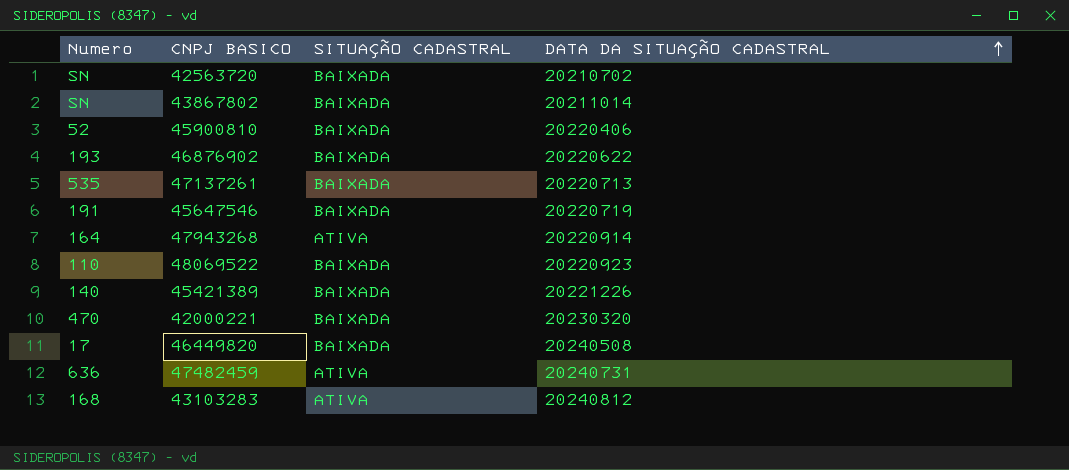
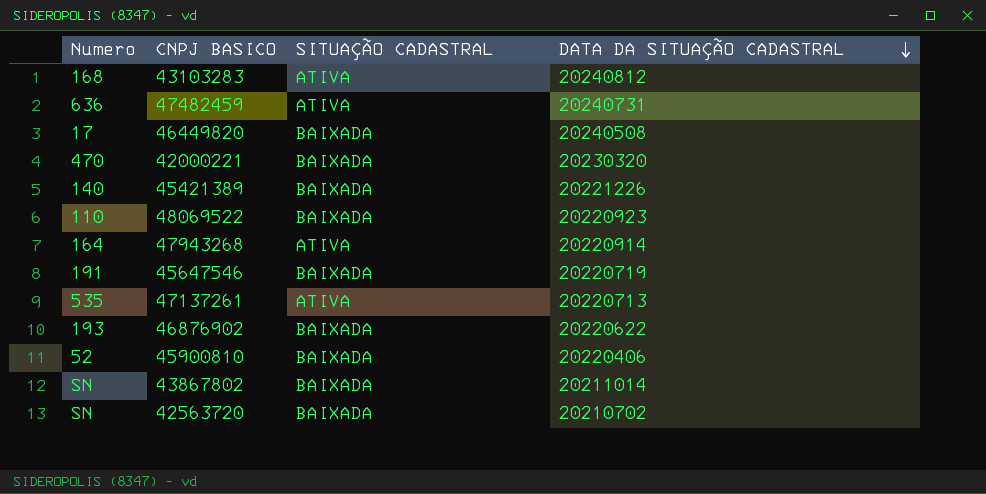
row order: DATA DA SITUAÇÃO CADASTRAL ascending -> DATA DA SITUAÇÃO CADASTRAL descending
47137261 | SITUAÇÃO CADASTRAL: BAIXADA -> ATIVA

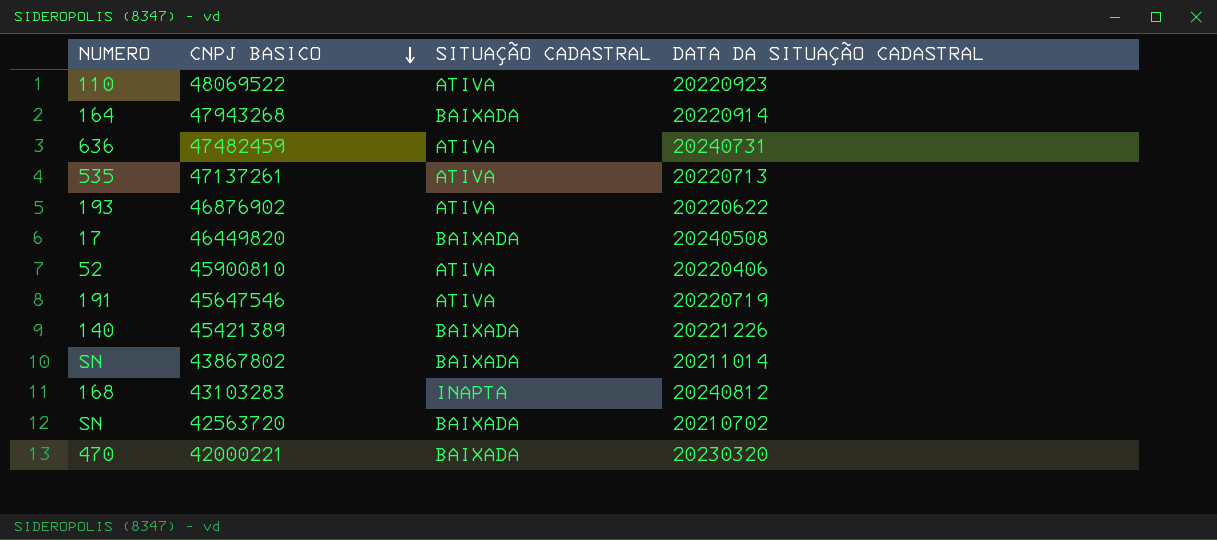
row order: DATA DA SITUAÇÃO CADASTRAL descending -> CNPJ BASICO descending
column name: Numero -> NUMERO
48069522 | SITUAÇÃO CADASTRAL: BAIXADA -> ATIVA
47943268 | SITUAÇÃO CADASTRAL: ATIVA -> BAIXADA
46876902 | SITUAÇÃO CADASTRAL: BAIXADA -> ATIVA
45900810 | SITUAÇÃO CADASTRAL: BAIXADA -> ATIVA
45647546 | SITUAÇÃO CADASTRAL: BAIXADA -> ATIVA
43103283 | SITUAÇÃO CADASTRAL: ATIVA -> INAPTA

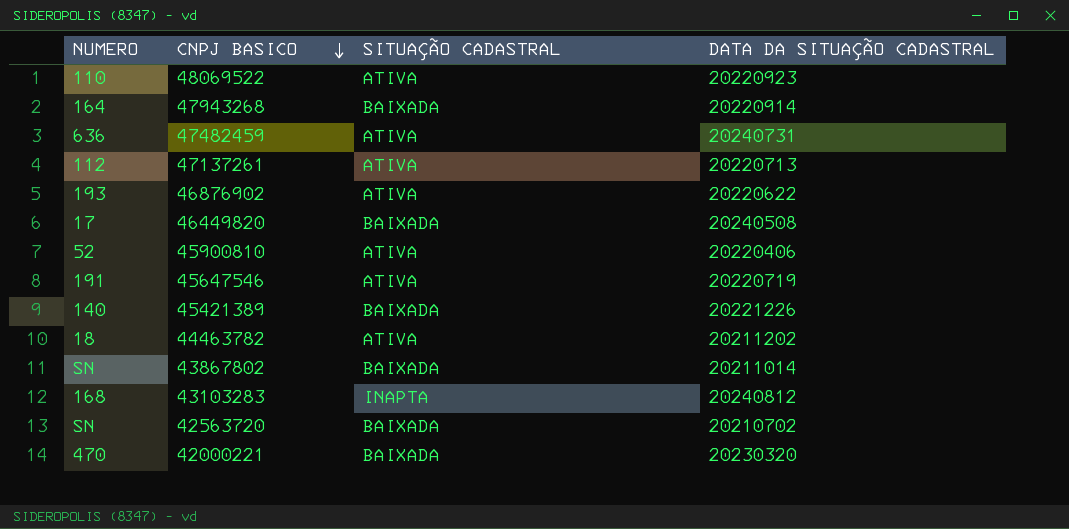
47137261 | NUMERO: 535 -> 112
row 44463782: none -> 18 | ATIVA | 20211202

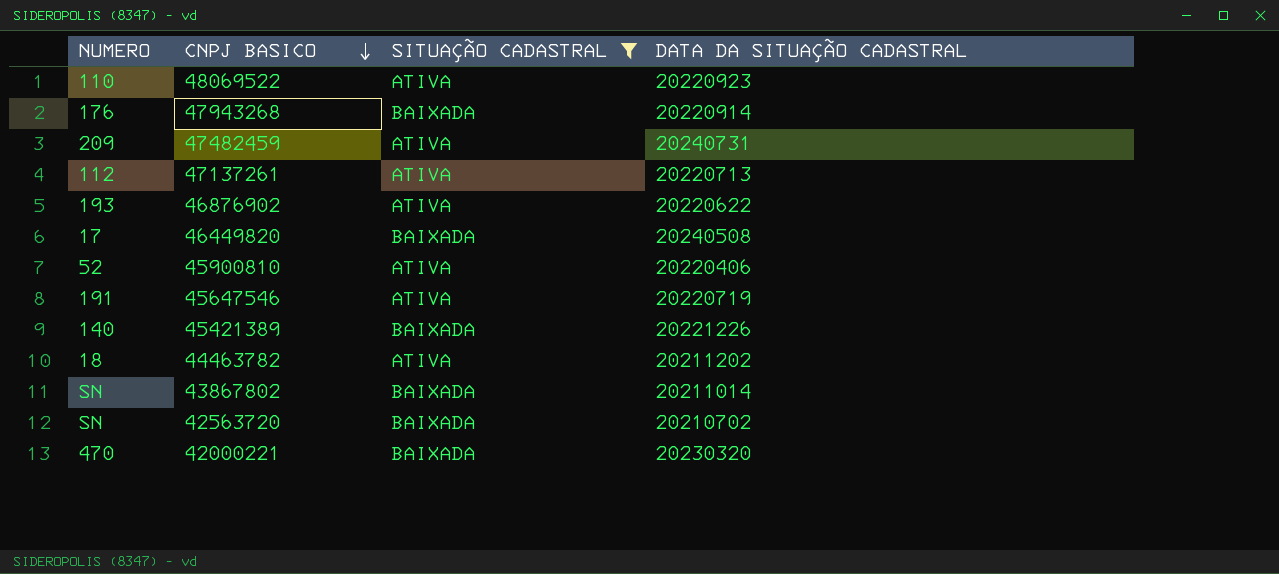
filter: none -> SITUAÇÃO CADASTRAL != INAPTA
47943268 | NUMERO: 164 -> 176
47482459 | NUMERO: 636 -> 209

